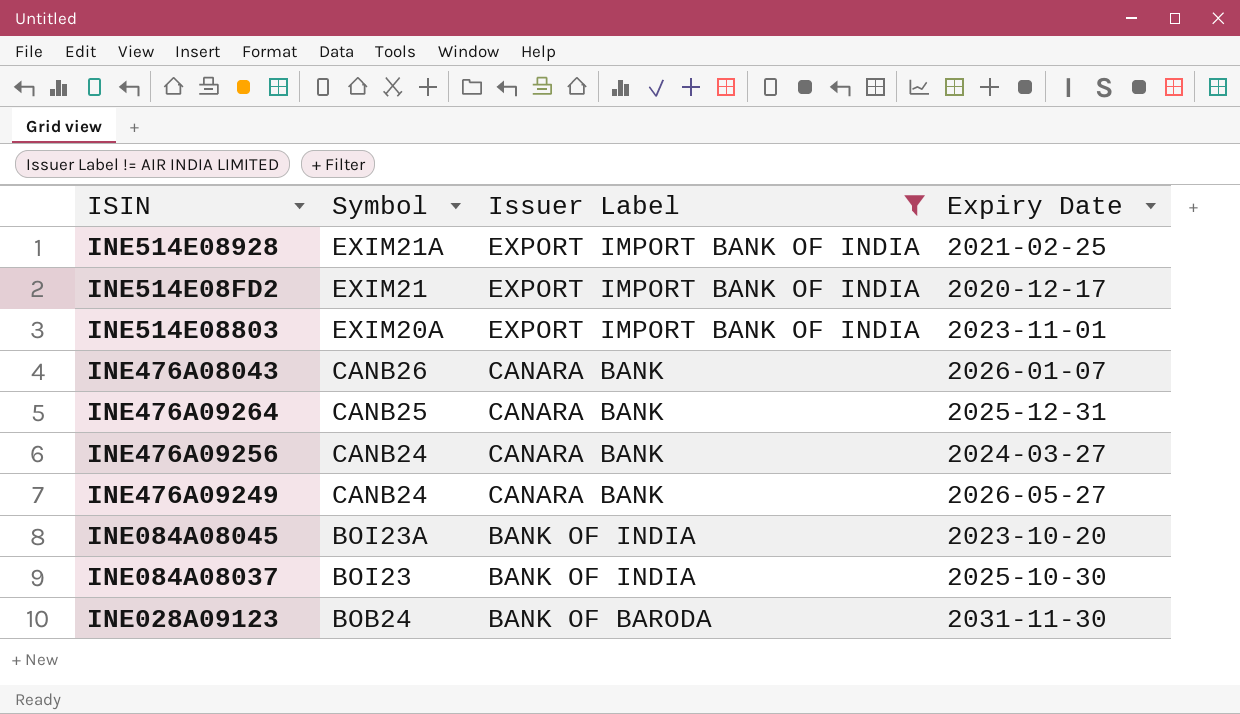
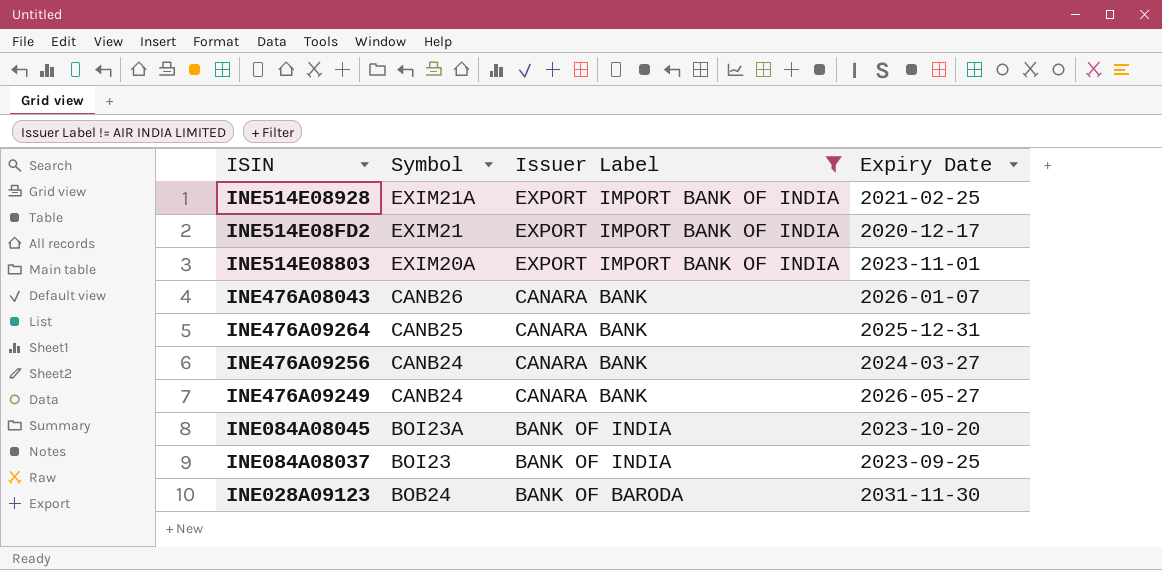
INE084A08037 | Expiry Date: 2025-10-30 -> 2023-09-25

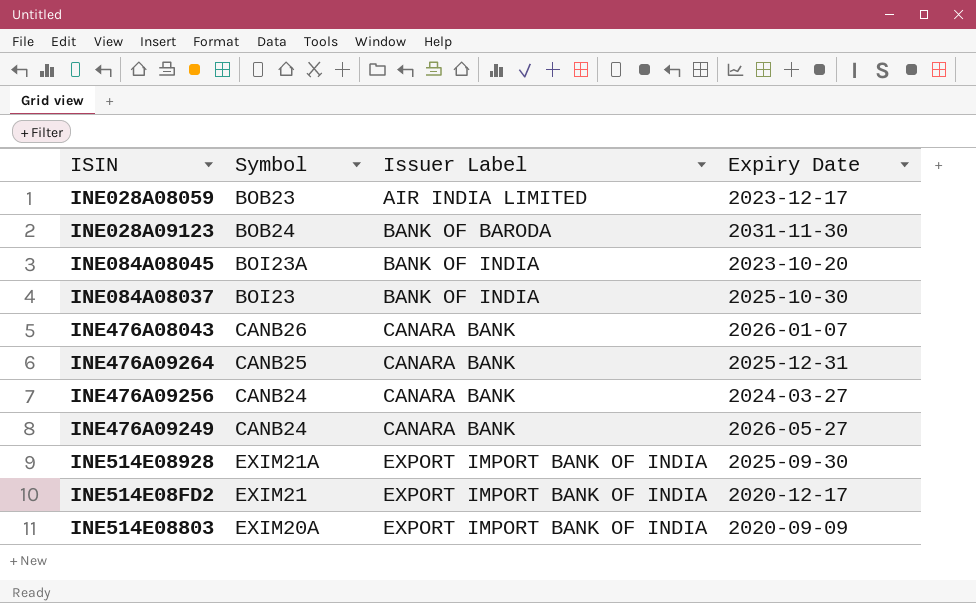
filter: Issuer Label != AIR INDIA LIMITED -> none
row order: Symbol descending -> Issuer Label ascending
INE084A08037 | Expiry Date: 2023-09-25 -> 2025-10-30
INE514E08928 | Expiry Date: 2021-02-25 -> 2025-09-30
INE514E08803 | Expiry Date: 2023-11-01 -> 2020-09-09

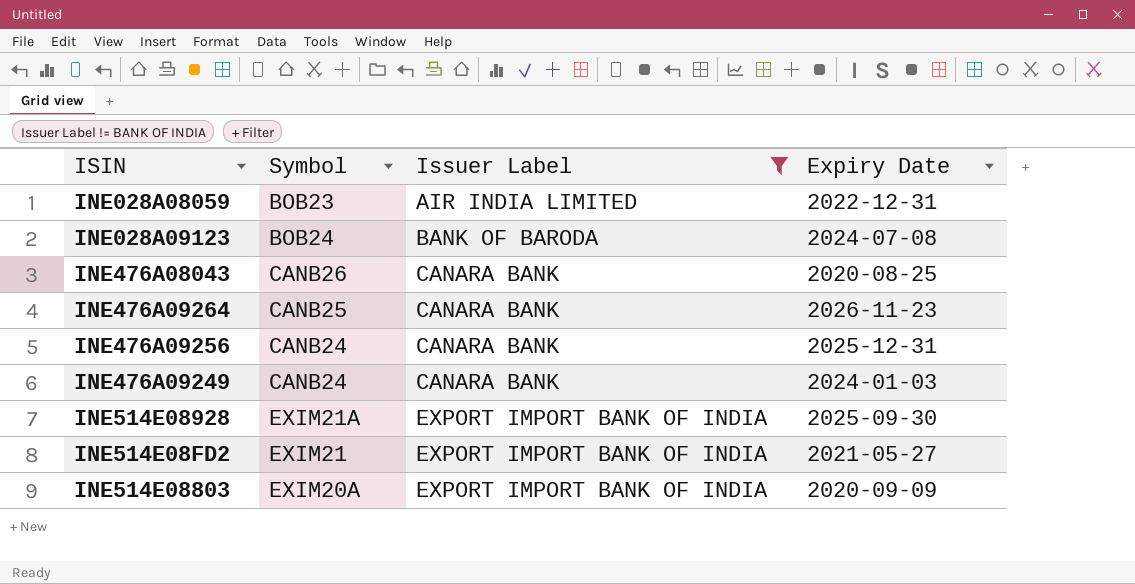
filter: none -> Issuer Label != BANK OF INDIA
INE028A08059 | Expiry Date: 2023-12-17 -> 2022-12-31
INE028A09123 | Expiry Date: 2031-11-30 -> 2024-07-08
INE476A08043 | Expiry Date: 2026-01-07 -> 2020-08-25
INE476A09264 | Expiry Date: 2025-12-31 -> 2026-11-23
INE476A09256 | Expiry Date: 2024-03-27 -> 2025-12-31
INE476A09249 | Expiry Date: 2026-05-27 -> 2024-01-03
INE514E08FD2 | Expiry Date: 2020-12-17 -> 2021-05-27

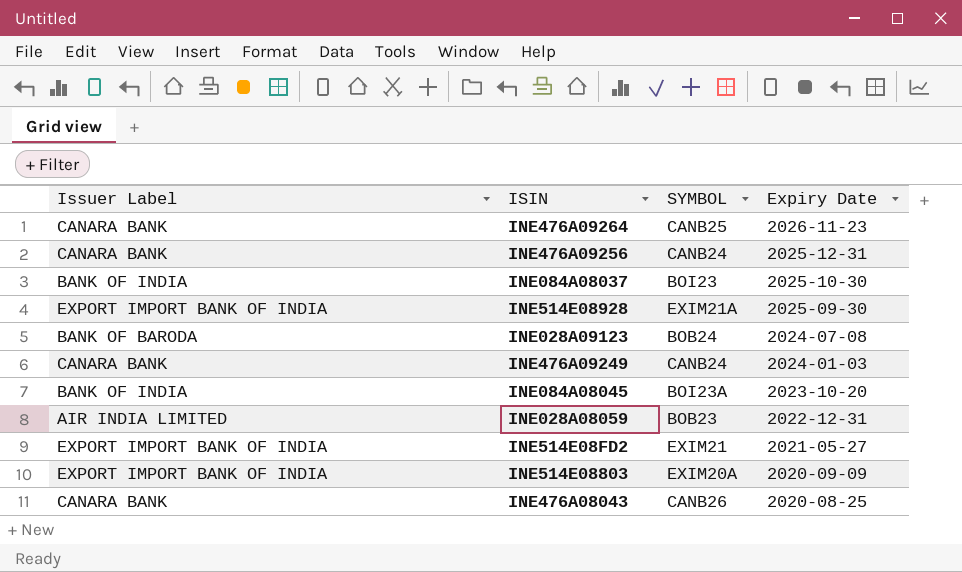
filter: Issuer Label != BANK OF INDIA -> none
row order: Issuer Label ascending -> Expiry Date descending
column Issuer Label | position: 3 -> 1
column name: Symbol -> SYMBOL

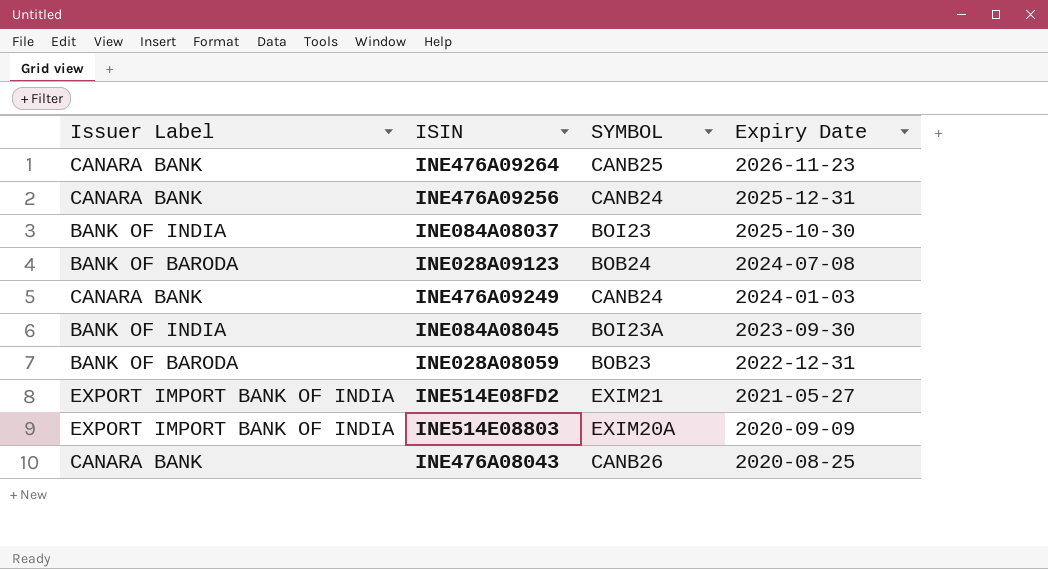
row INE514E08928: EXPORT IMPORT BANK OF INDIA | EXIM21A | 2025-09-30 -> none
INE084A08045 | Expiry Date: 2023-10-20 -> 2023-09-30
INE028A08059 | Issuer Label: AIR INDIA LIMITED -> BANK OF BARODA

